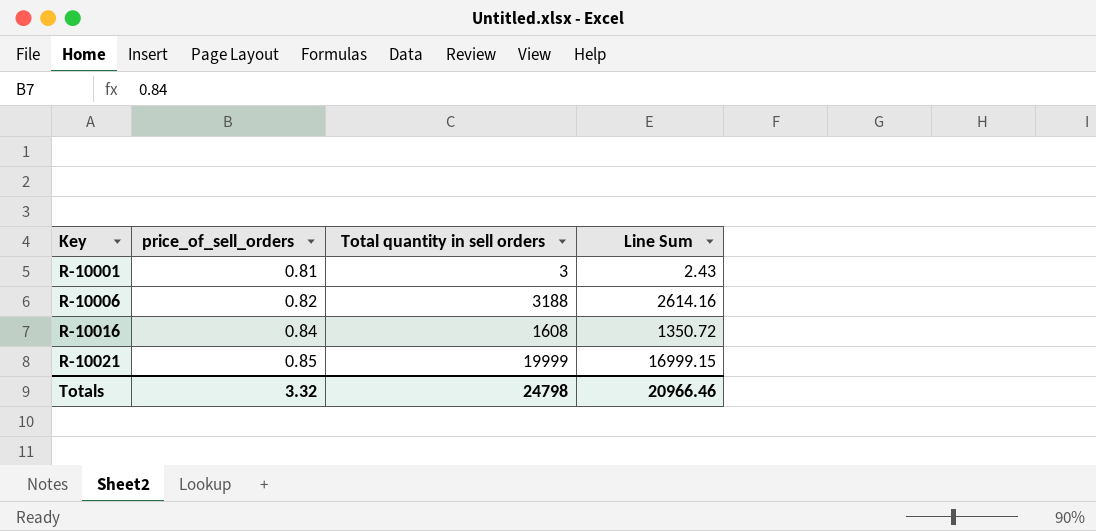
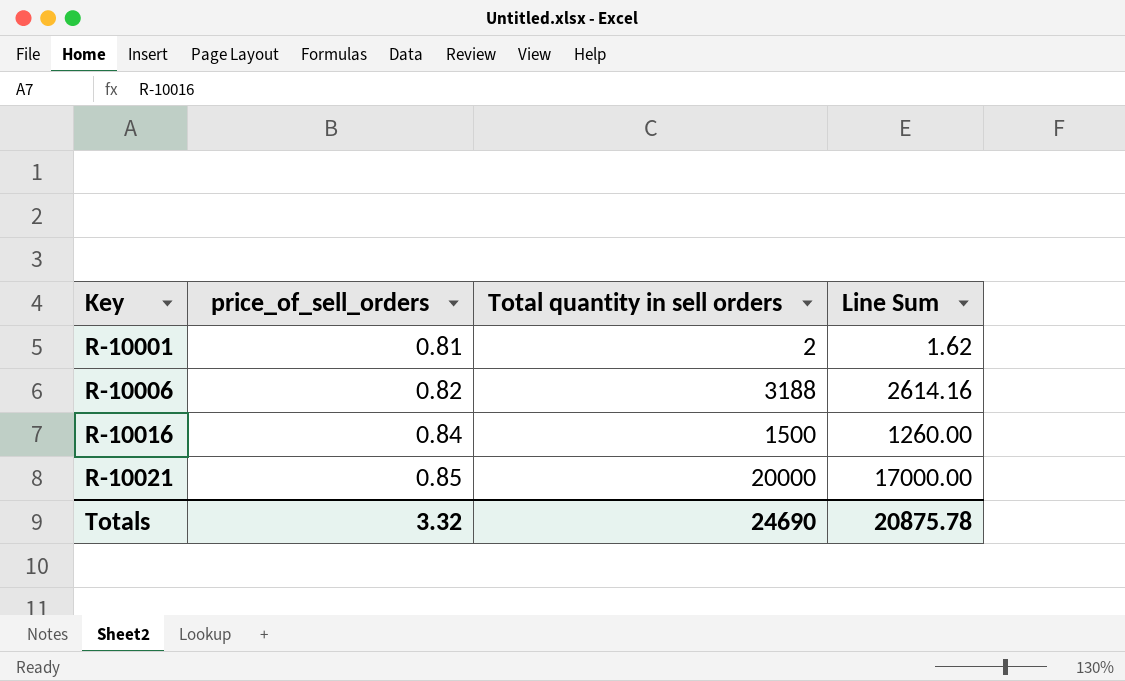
R-10001 | Total quantity in sell orders: 3 -> 2
R-10001 | Line Sum: 2.43 -> 1.62
R-10016 | Total quantity in sell orders: 1608 -> 1500
R-10016 | Line Sum: 1350.72 -> 1260.00
R-10021 | Total quantity in sell orders: 19999 -> 20000
R-10021 | Line Sum: 16999.15 -> 17000.00
Totals | Total quantity in sell orders: 24798 -> 24690
Totals | Line Sum: 20966.46 -> 20875.78

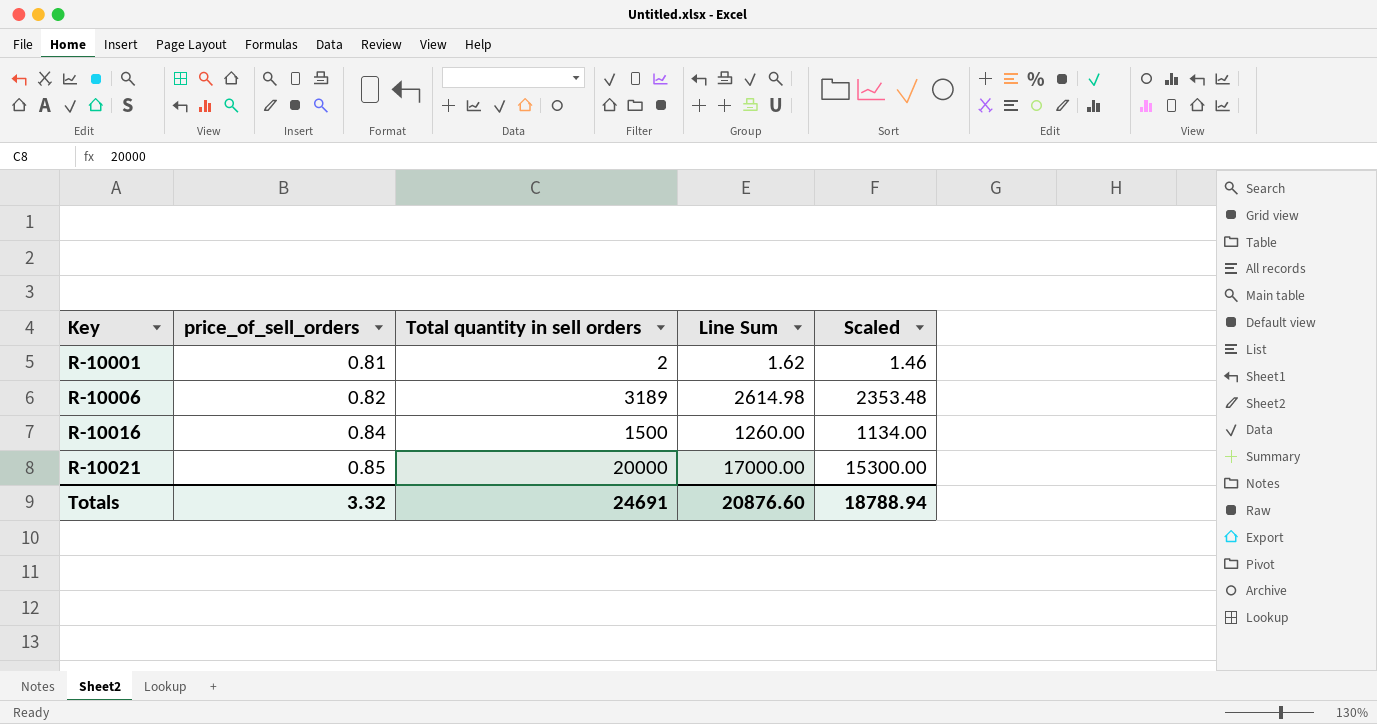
column Scaled | formula: none -> [Line Sum] * 0.9
R-10006 | Total quantity in sell orders: 3188 -> 3189
R-10006 | Line Sum: 2614.16 -> 2614.98
Totals | Total quantity in sell orders: 24690 -> 24691
Totals | Line Sum: 20875.78 -> 20876.60

